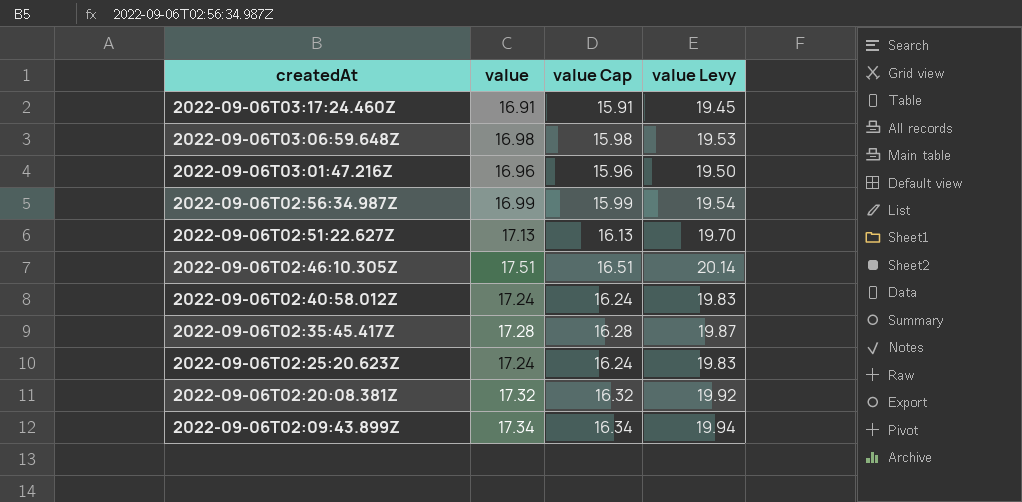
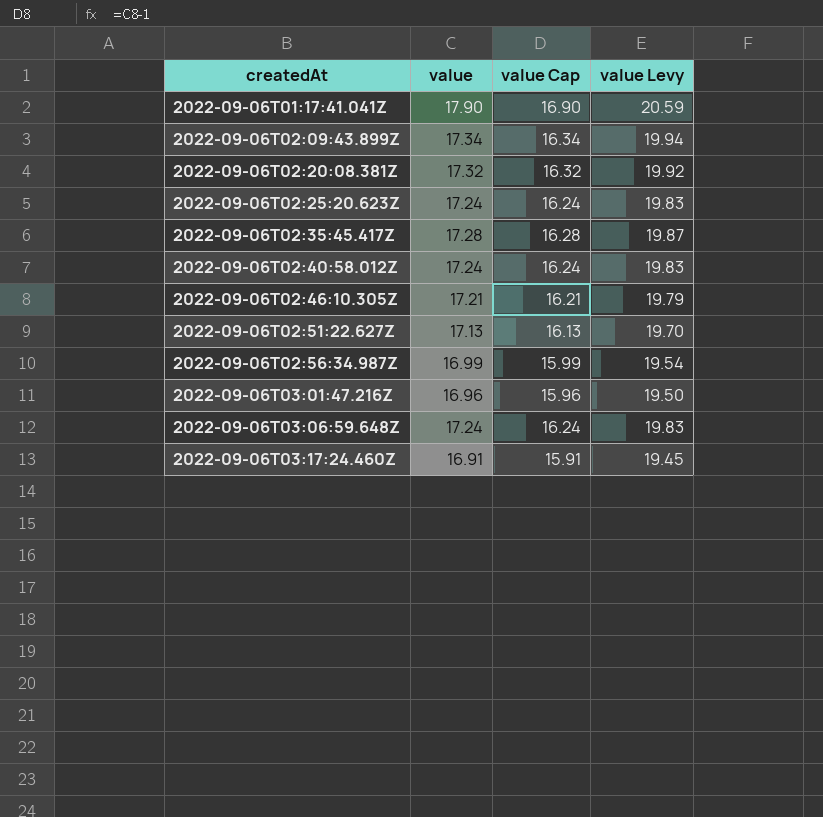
row order: createdAt descending -> createdAt ascending
row 2022-09-06T01:17:41.041Z: none -> 17.90 | 16.90 | 20.59
2022-09-06T02:46:10.305Z | value: 17.51 -> 17.21
2022-09-06T02:46:10.305Z | value Cap: 16.51 -> 16.21
2022-09-06T02:46:10.305Z | value Levy: 20.14 -> 19.79
2022-09-06T03:06:59.648Z | value: 16.98 -> 17.24
2022-09-06T03:06:59.648Z | value Cap: 15.98 -> 16.24
2022-09-06T03:06:59.648Z | value Levy: 19.53 -> 19.83

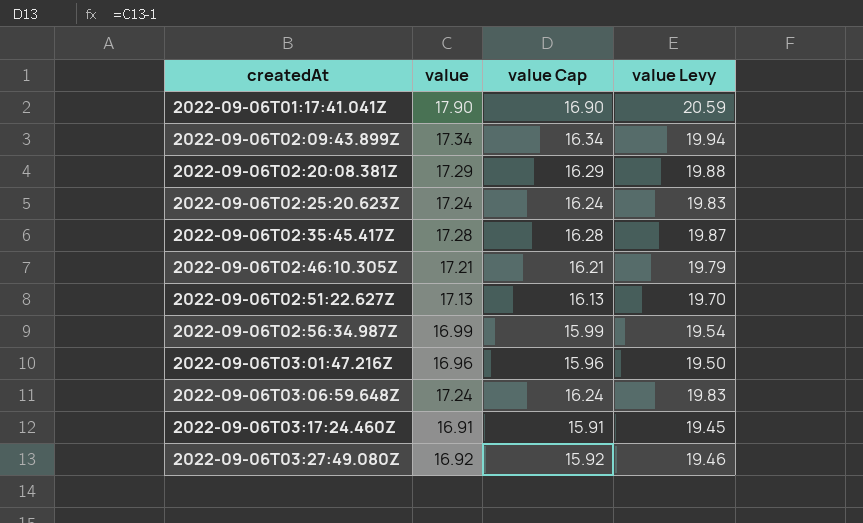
row 2022-09-06T02:40:58.012Z: 17.24 | 16.24 | 19.83 -> none
2022-09-06T02:20:08.381Z | value: 17.32 -> 17.29
2022-09-06T02:20:08.381Z | value Cap: 16.32 -> 16.29
2022-09-06T02:20:08.381Z | value Levy: 19.92 -> 19.88
row 2022-09-06T03:27:49.080Z: none -> 16.92 | 15.92 | 19.46

